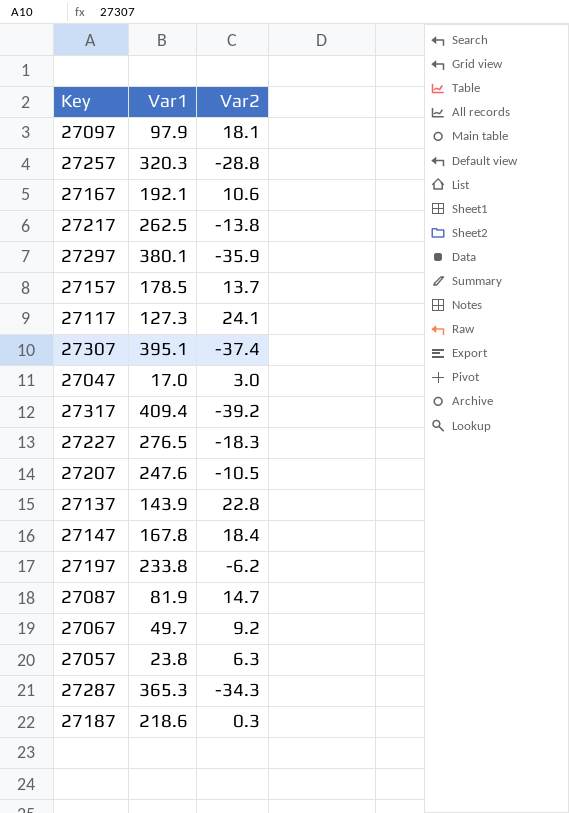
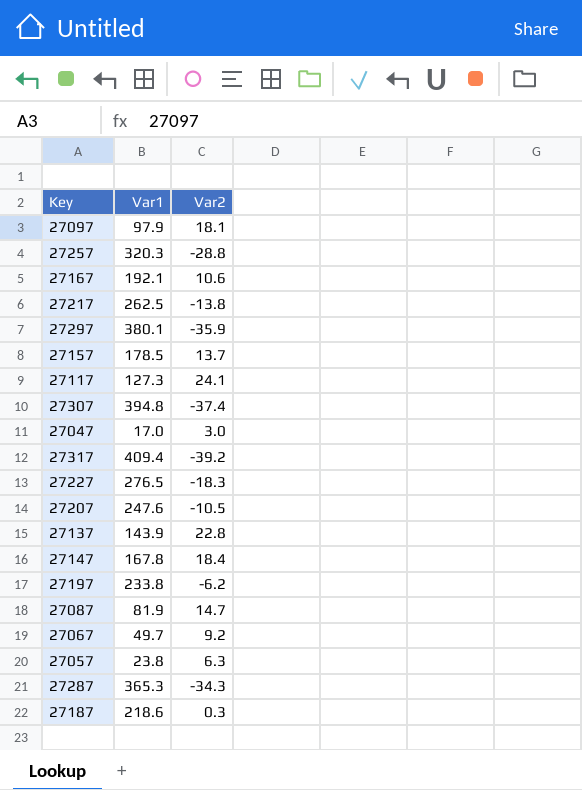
27307 | Var1: 395.1 -> 394.8

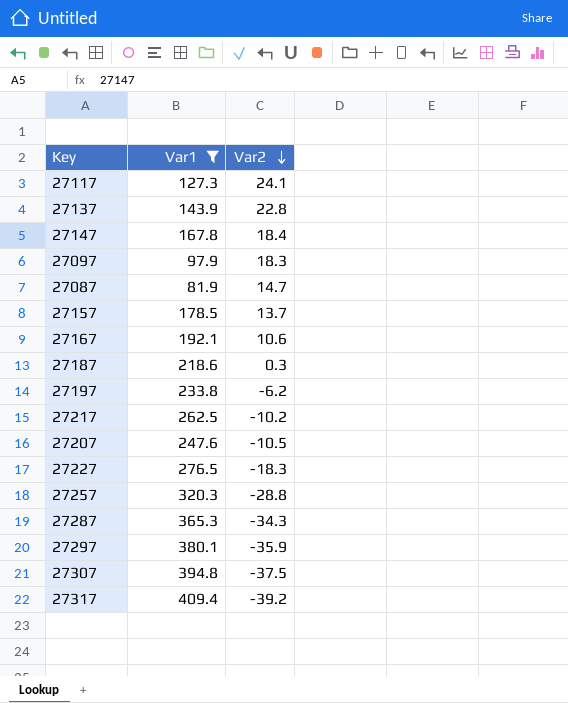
filter: none -> Var1 >= 81.9
row order: none -> Var2 descending
27097 | Var2: 18.1 -> 18.3
27217 | Var2: -13.8 -> -10.2
27307 | Var2: -37.4 -> -37.5

